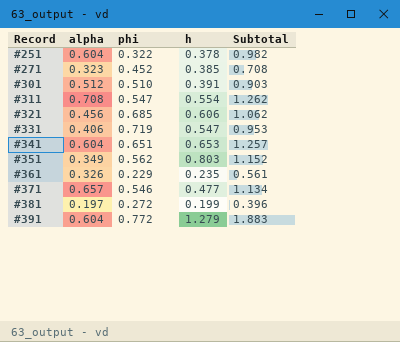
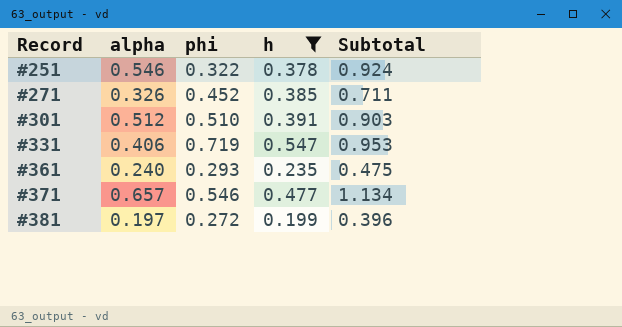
filter: none -> h <= 0.547
#251 | alpha: 0.604 -> 0.546
#251 | Subtotal: 0.982 -> 0.924
#271 | alpha: 0.323 -> 0.326
#271 | Subtotal: 0.708 -> 0.711
#361 | alpha: 0.326 -> 0.240
#361 | phi: 0.229 -> 0.293
#361 | Subtotal: 0.561 -> 0.475

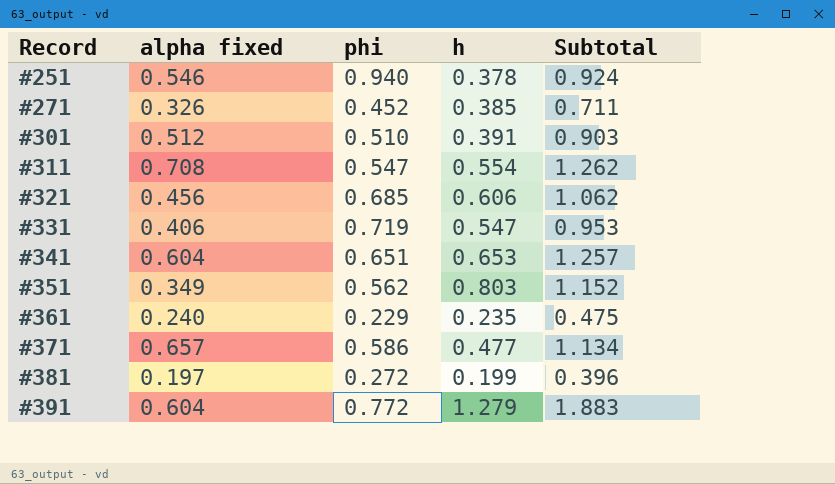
filter: h <= 0.547 -> none
column name: alpha -> alpha fixed
#251 | phi: 0.322 -> 0.940
#361 | phi: 0.293 -> 0.229
#371 | phi: 0.546 -> 0.586

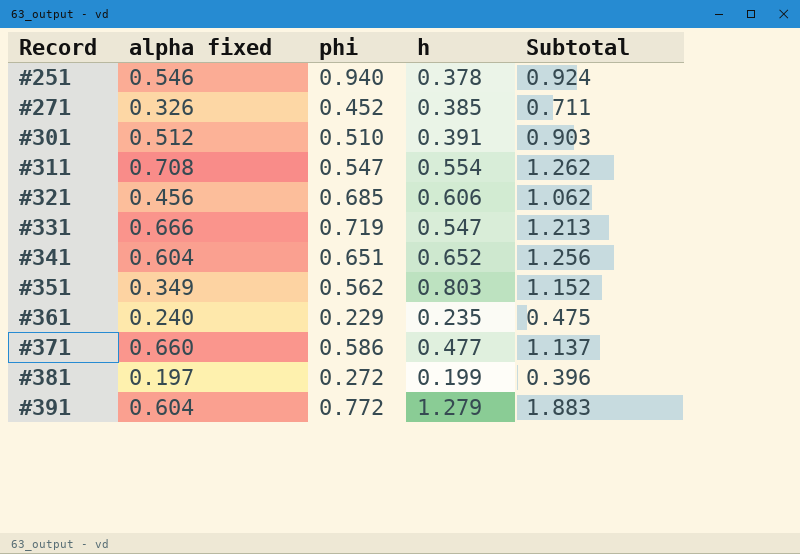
#331 | alpha fixed: 0.406 -> 0.666
#331 | Subtotal: 0.953 -> 1.213
#341 | h: 0.653 -> 0.652
#341 | Subtotal: 1.257 -> 1.256
#371 | alpha fixed: 0.657 -> 0.660
#371 | Subtotal: 1.134 -> 1.137

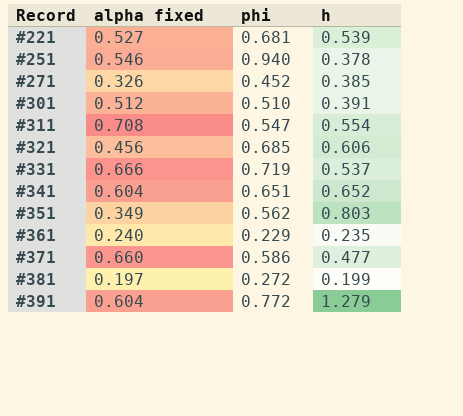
column Subtotal | formula: [alpha fixed] + [h] -> none
row #221: none -> 0.527 | 0.681 | 0.539
#331 | h: 0.547 -> 0.537

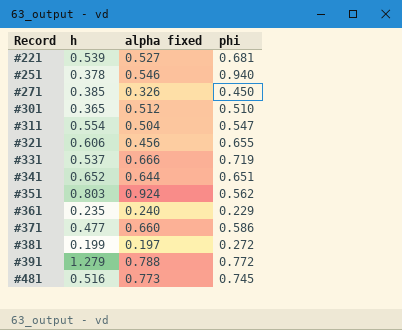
column h | position: 4 -> 2
#271 | phi: 0.452 -> 0.450
#301 | h: 0.391 -> 0.365
#311 | alpha fixed: 0.708 -> 0.504
#321 | phi: 0.685 -> 0.655
#341 | alpha fixed: 0.604 -> 0.644
#351 | alpha fixed: 0.349 -> 0.924
#391 | alpha fixed: 0.604 -> 0.788
row #481: none -> 0.516 | 0.773 | 0.745

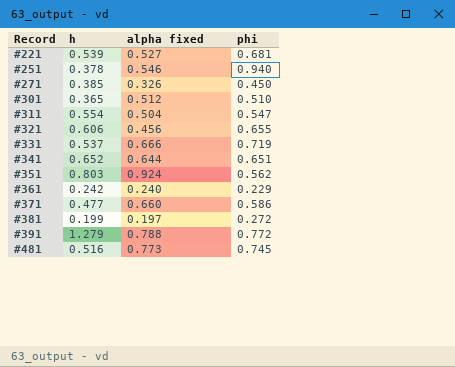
#361 | h: 0.235 -> 0.242

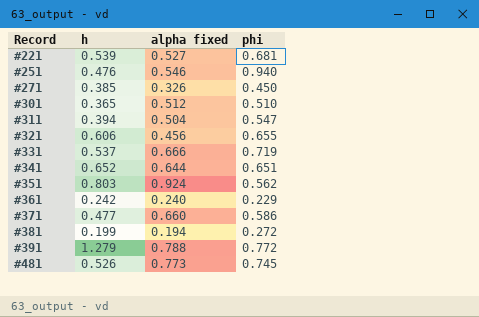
#251 | h: 0.378 -> 0.476
#311 | h: 0.554 -> 0.394
#381 | alpha fixed: 0.197 -> 0.194
#481 | h: 0.516 -> 0.526

